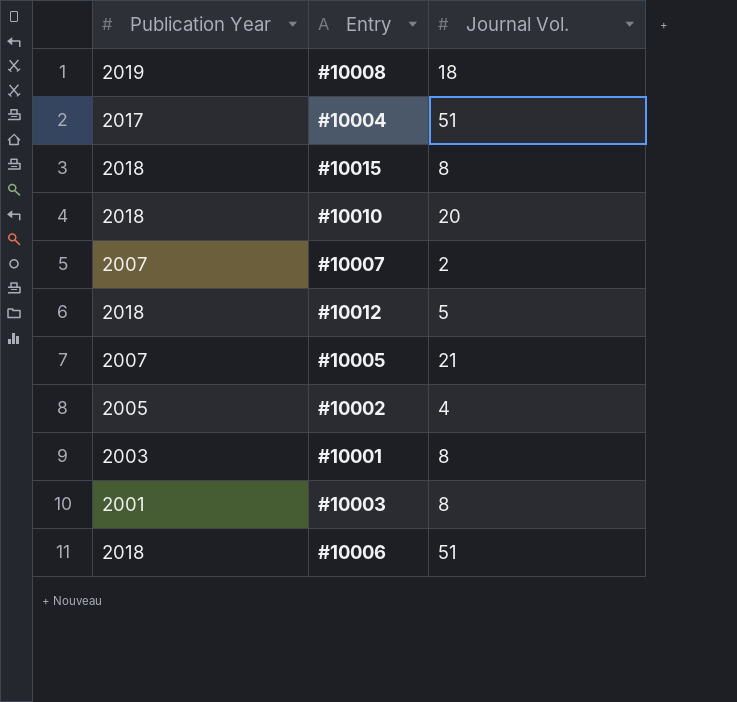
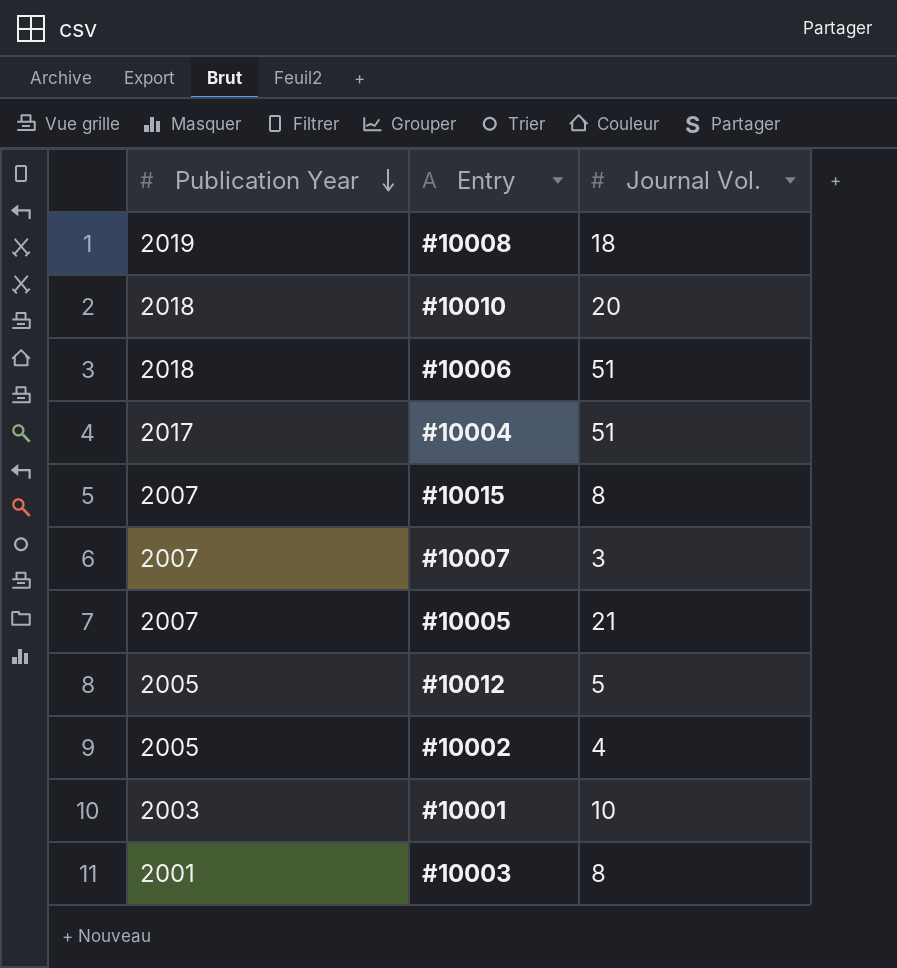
row order: none -> Publication Year descending
#10015 | Publication Year: 2018 -> 2007
#10007 | Journal Vol.: 2 -> 3
#10012 | Publication Year: 2018 -> 2005
#10001 | Journal Vol.: 8 -> 10

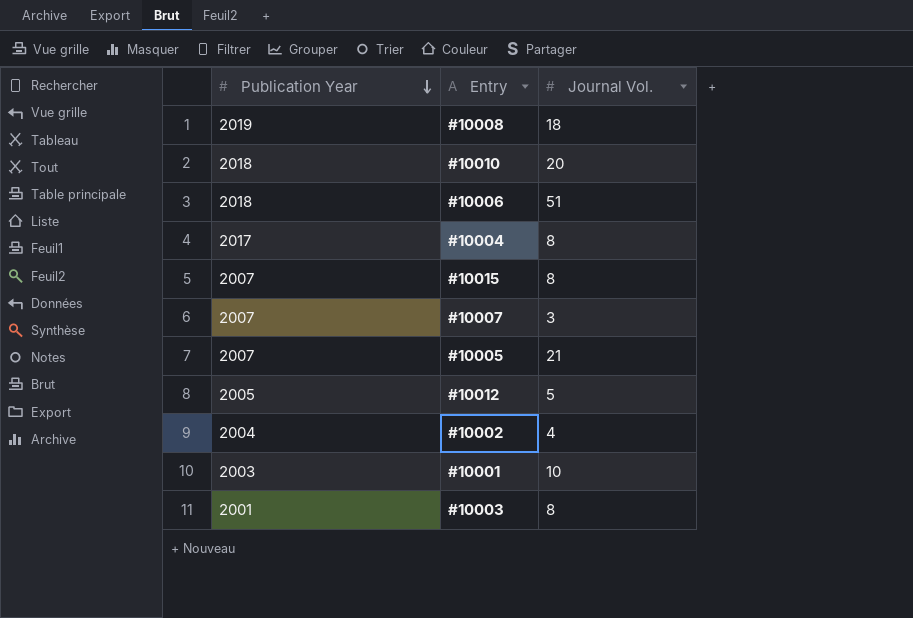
#10004 | Journal Vol.: 51 -> 8
#10002 | Publication Year: 2005 -> 2004

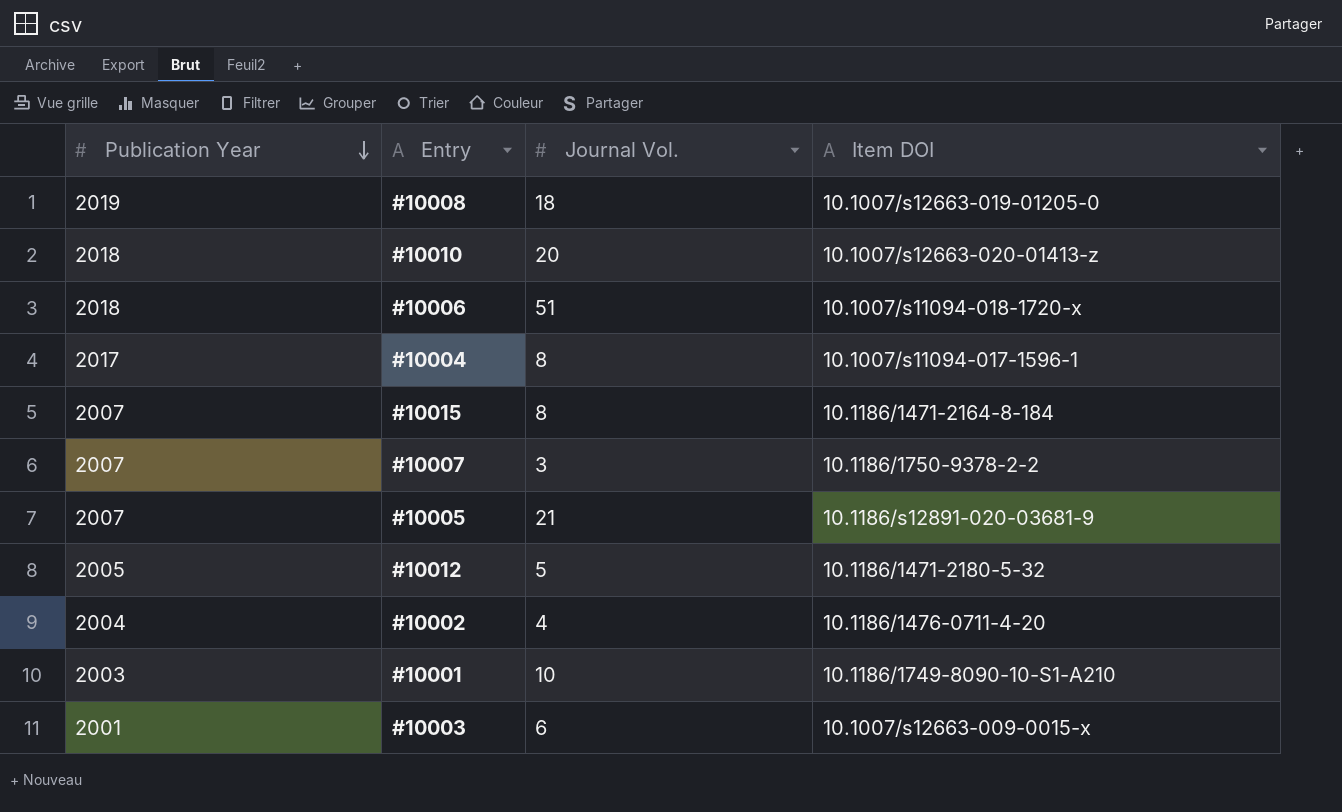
column Item DOI | position: none -> 4
#10003 | Journal Vol.: 8 -> 6

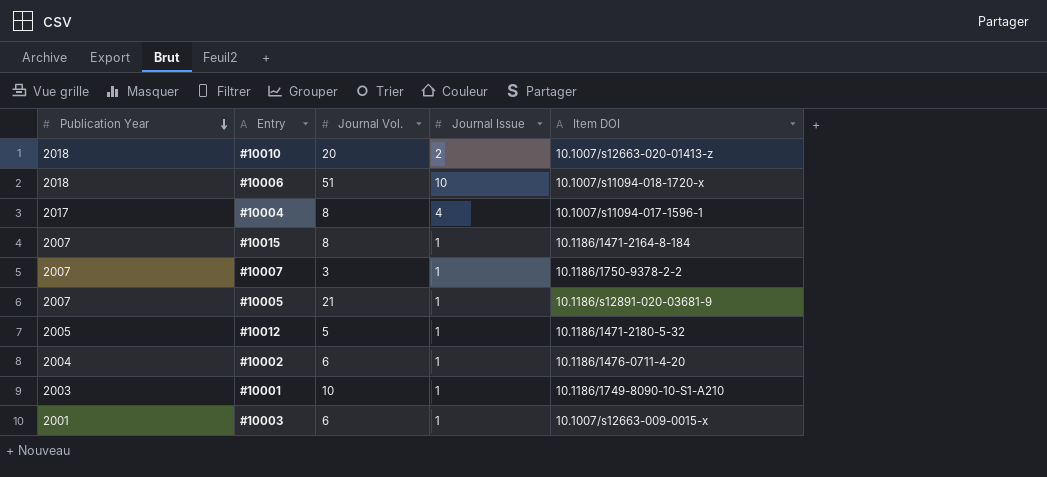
column Journal Issue | position: none -> 4
row #10008: 2019 | 18 | 10.1007/s12663-019-01205-0 -> none
#10002 | Journal Vol.: 4 -> 6

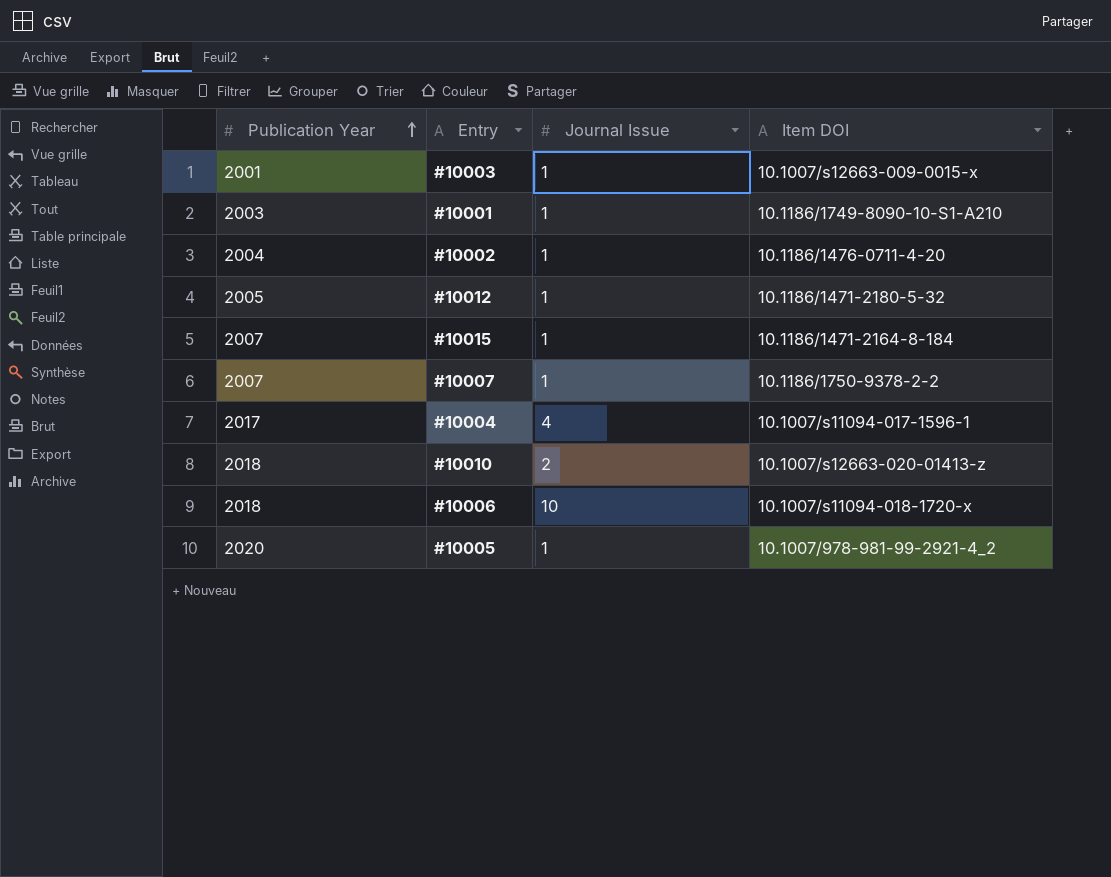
row order: Publication Year descending -> Publication Year ascending
column Journal Vol. | position: 3 -> none
#10005 | Publication Year: 2007 -> 2020
#10005 | Item DOI: 10.1186/s12891-020-03681-9 -> 10.1007/978-981-99-2921-4_2

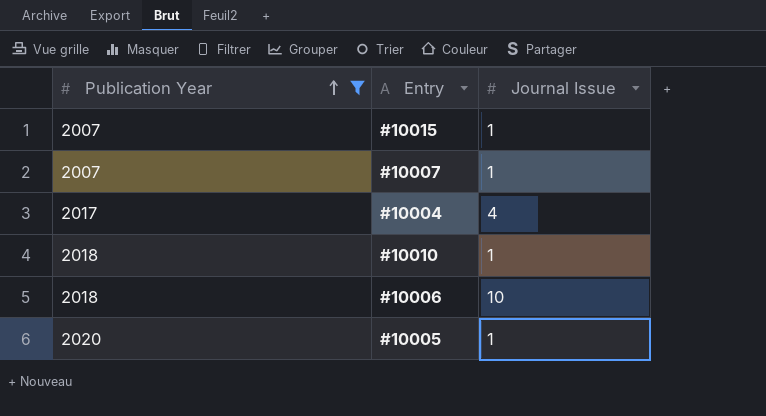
filter: none -> Publication Year >= 2007
column Item DOI | position: 4 -> none
#10010 | Journal Issue: 2 -> 1

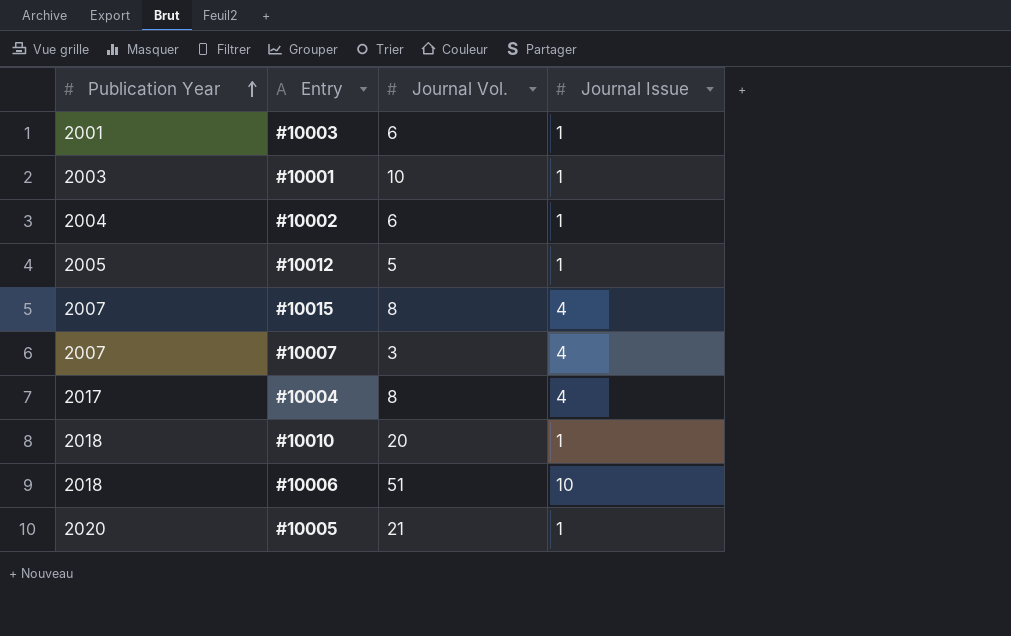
filter: Publication Year >= 2007 -> none
column Journal Vol. | position: none -> 3
#10015 | Journal Issue: 1 -> 4
#10007 | Journal Issue: 1 -> 4

